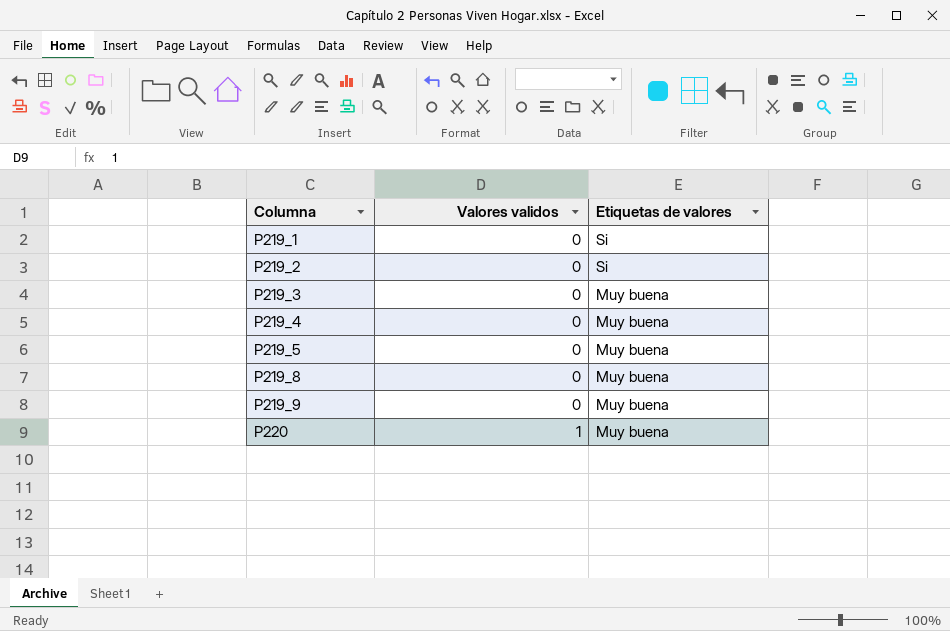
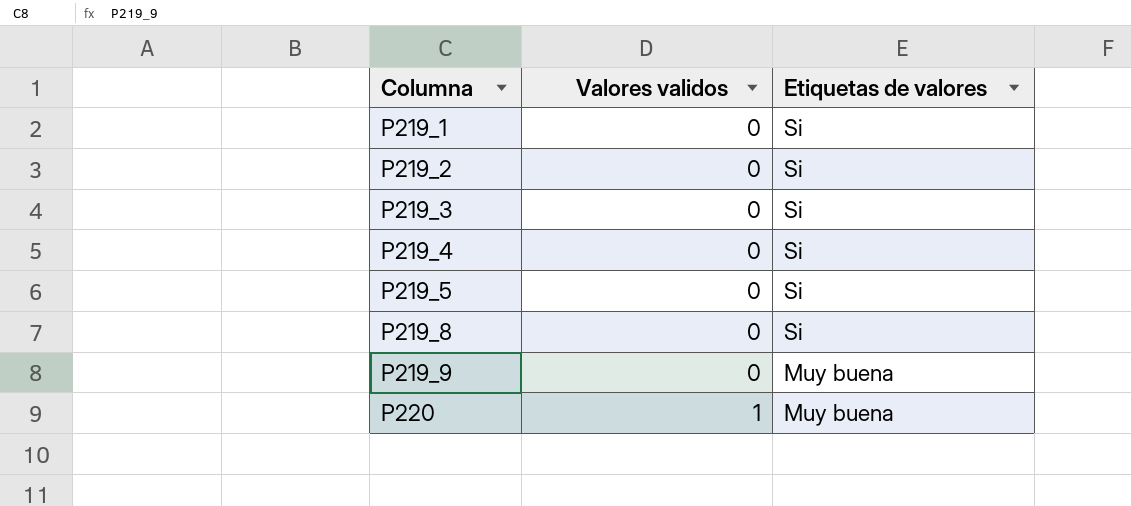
P219_3 | Etiquetas de valores: Muy buena -> Si
P219_4 | Etiquetas de valores: Muy buena -> Si
P219_5 | Etiquetas de valores: Muy buena -> Si
P219_8 | Etiquetas de valores: Muy buena -> Si

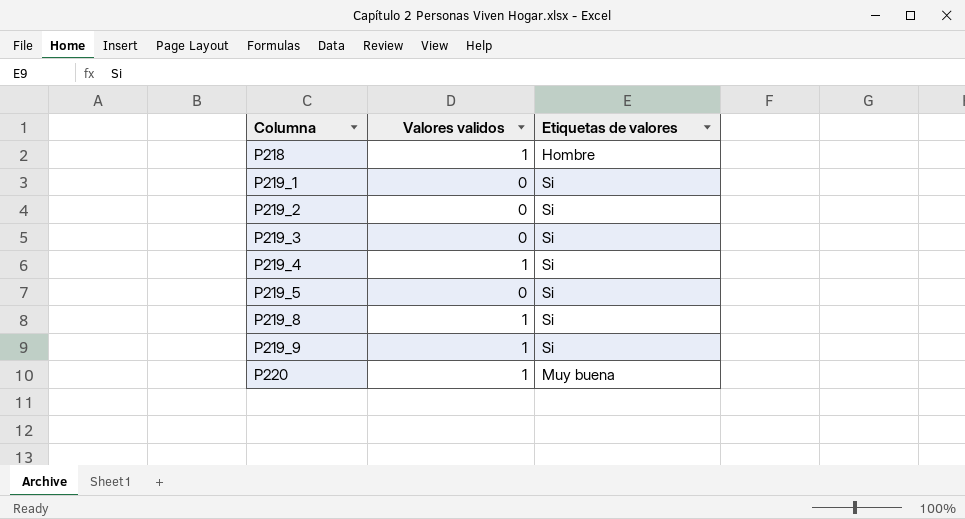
row P218: none -> 1 | Hombre
P219_4 | Valores validos: 0 -> 1
P219_8 | Valores validos: 0 -> 1
P219_9 | Valores validos: 0 -> 1
P219_9 | Etiquetas de valores: Muy buena -> Si

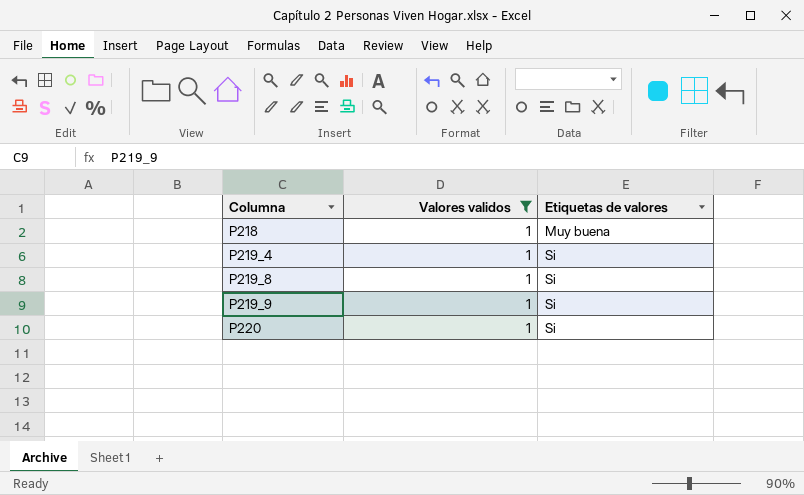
filter: none -> Valores validos = 1
P218 | Etiquetas de valores: Hombre -> Muy buena
P220 | Etiquetas de valores: Muy buena -> Si

